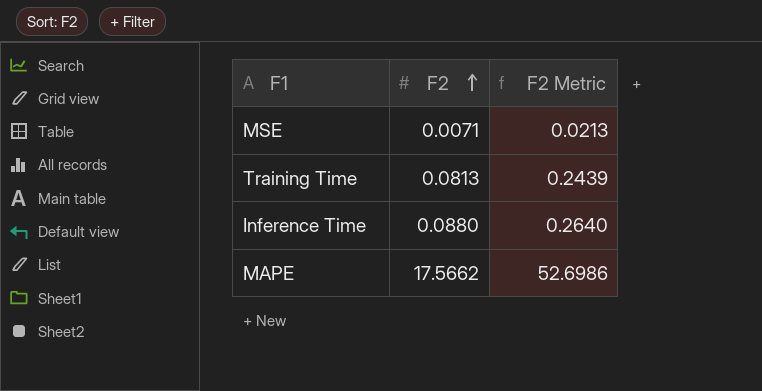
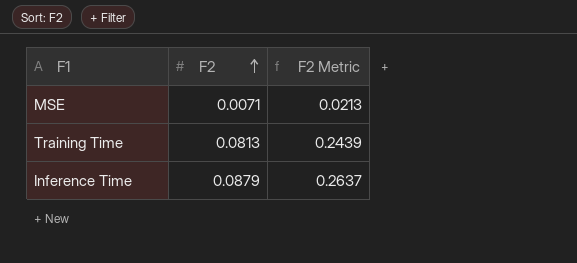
row MAPE: 17.5662 | 52.6986 -> none
Inference Time | F2: 0.0880 -> 0.0879
Inference Time | F2 Metric: 0.2640 -> 0.2637

